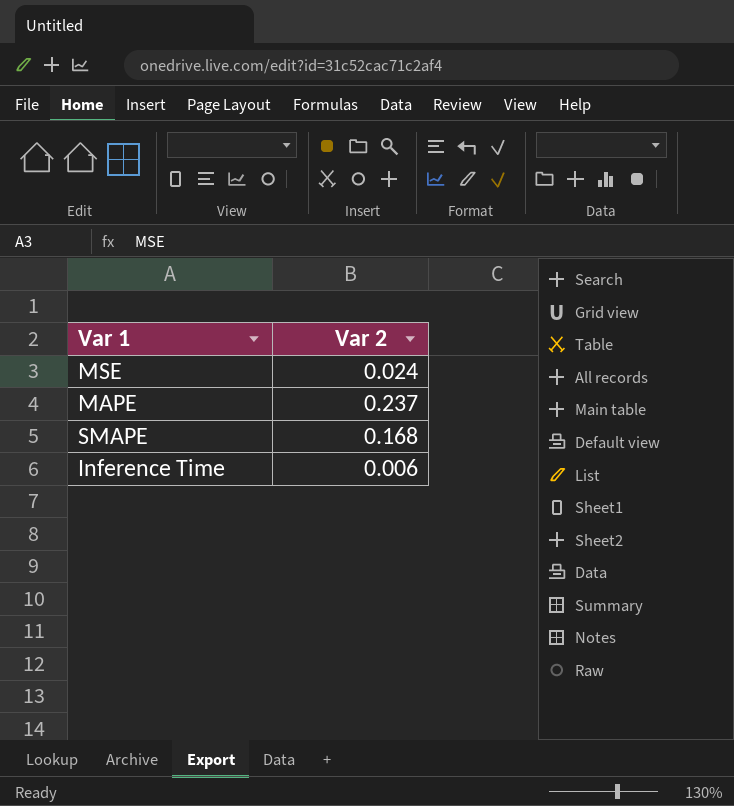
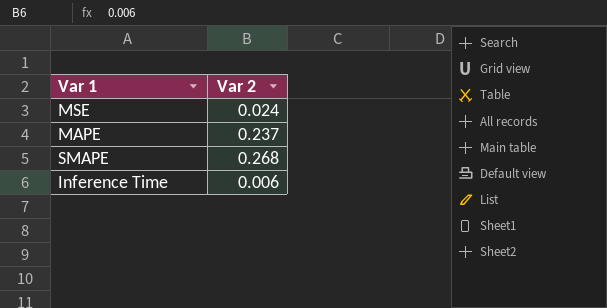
SMAPE | Var 2: 0.168 -> 0.268

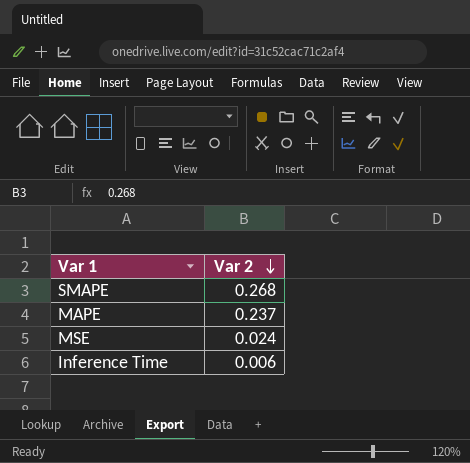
row order: none -> Var 2 descending

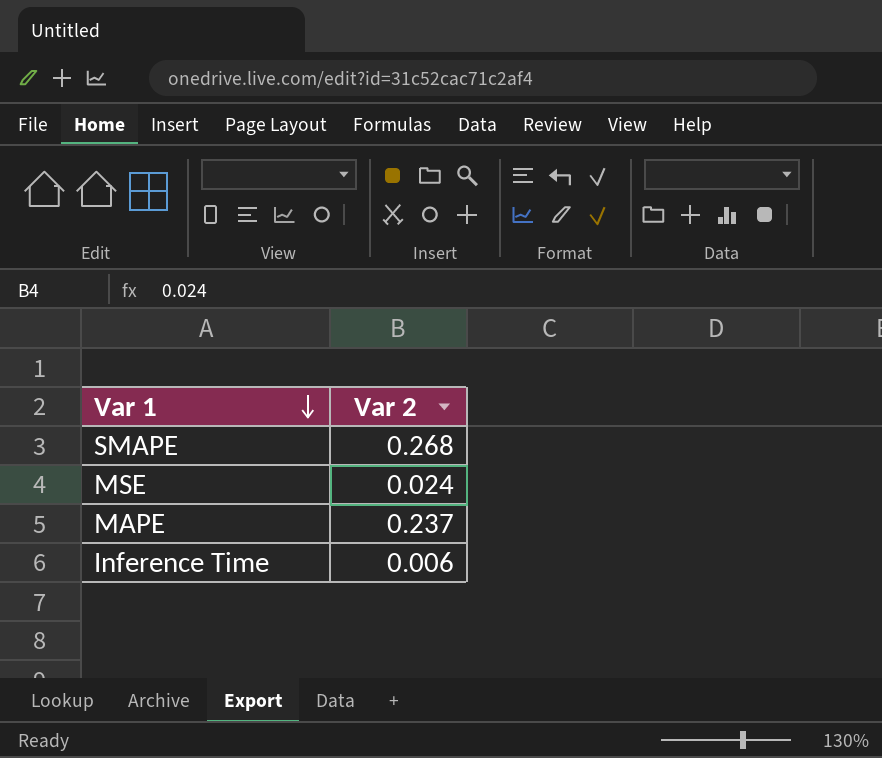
row order: Var 2 descending -> Var 1 descending

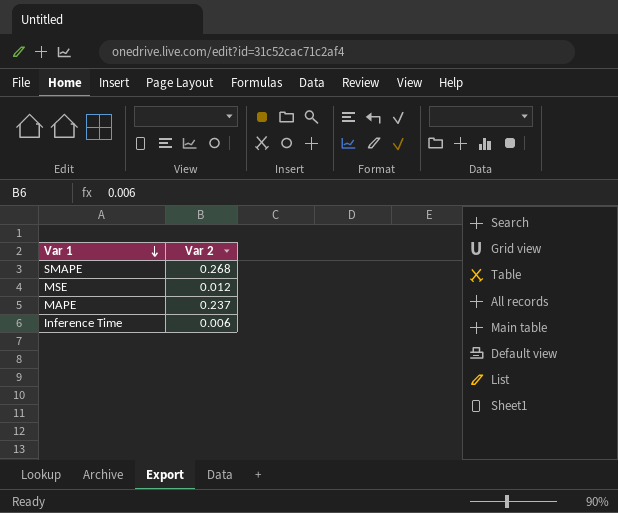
MSE | Var 2: 0.024 -> 0.012

